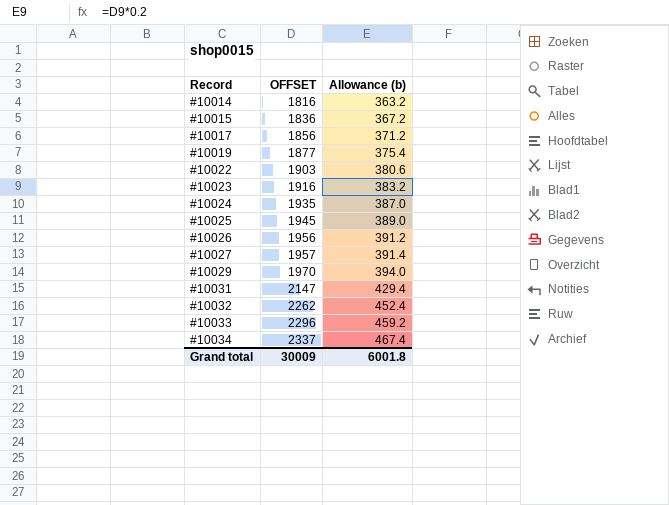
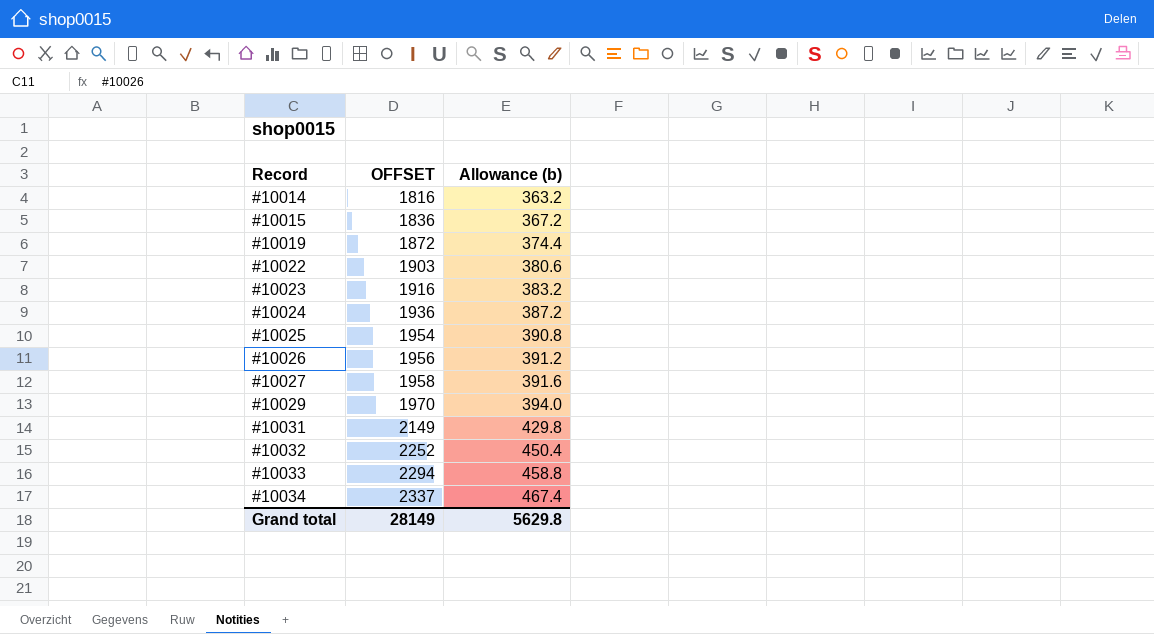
row #10017: 1856 | 371.2 -> none
#10019 | OFFSET: 1877 -> 1872
#10019 | Allowance (b): 375.4 -> 374.4
#10024 | OFFSET: 1935 -> 1936
#10024 | Allowance (b): 387.0 -> 387.2
#10025 | OFFSET: 1945 -> 1954
#10025 | Allowance (b): 389.0 -> 390.8
#10027 | OFFSET: 1957 -> 1958
#10027 | Allowance (b): 391.4 -> 391.6
#10031 | OFFSET: 2147 -> 2149
#10031 | Allowance (b): 429.4 -> 429.8
#10032 | OFFSET: 2262 -> 2252
#10032 | Allowance (b): 452.4 -> 450.4
#10033 | OFFSET: 2296 -> 2294
#10033 | Allowance (b): 459.2 -> 458.8
Grand total | OFFSET: 30009 -> 28149
Grand total | Allowance (b): 6001.8 -> 5629.8

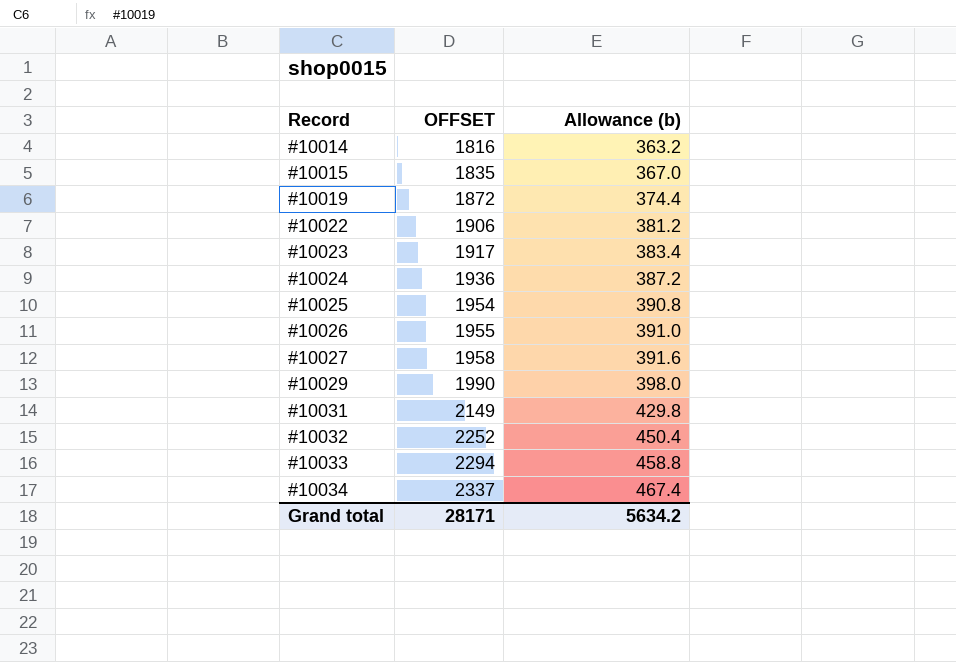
#10015 | OFFSET: 1836 -> 1835
#10015 | Allowance (b): 367.2 -> 367.0
#10022 | OFFSET: 1903 -> 1906
#10022 | Allowance (b): 380.6 -> 381.2
#10023 | OFFSET: 1916 -> 1917
#10023 | Allowance (b): 383.2 -> 383.4
#10026 | OFFSET: 1956 -> 1955
#10026 | Allowance (b): 391.2 -> 391.0
#10029 | OFFSET: 1970 -> 1990
#10029 | Allowance (b): 394.0 -> 398.0
Grand total | OFFSET: 28149 -> 28171
Grand total | Allowance (b): 5629.8 -> 5634.2

